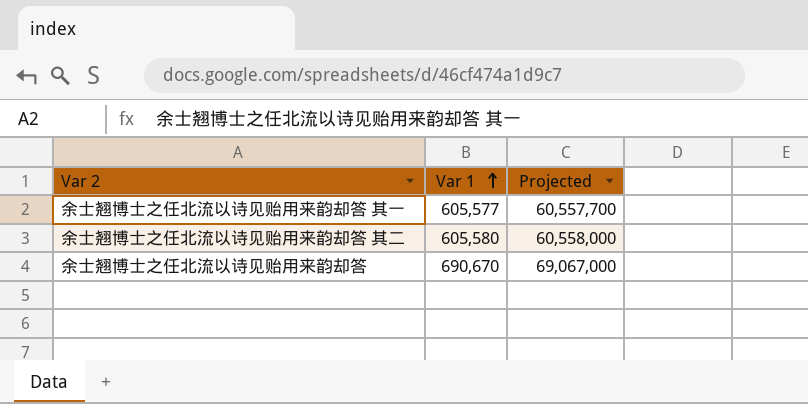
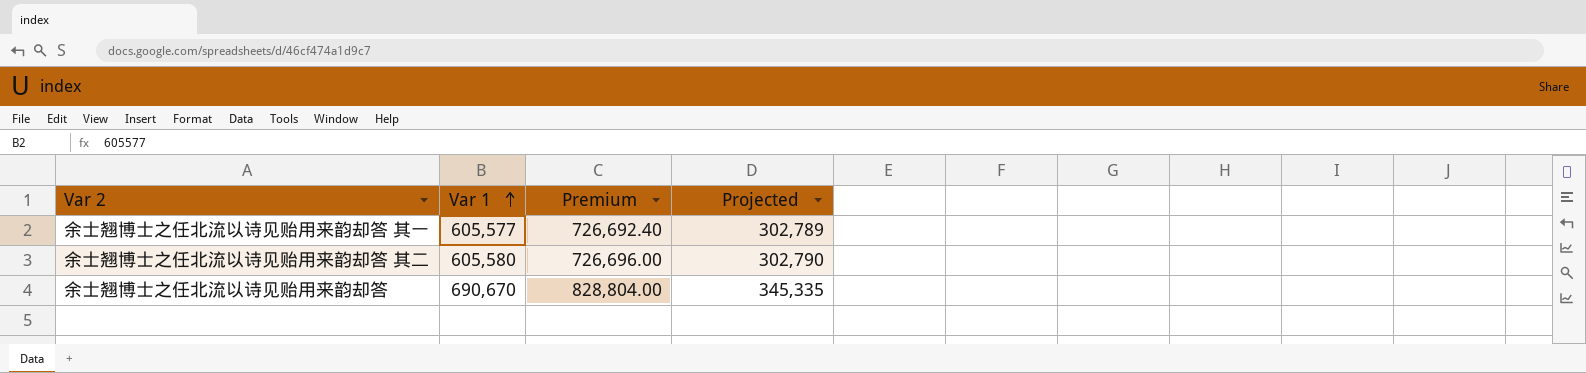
column Premium | formula: none -> [Var 1] * 1.2
column Projected | formula: [Var 1] * 100 -> [Var 1] * 0.5

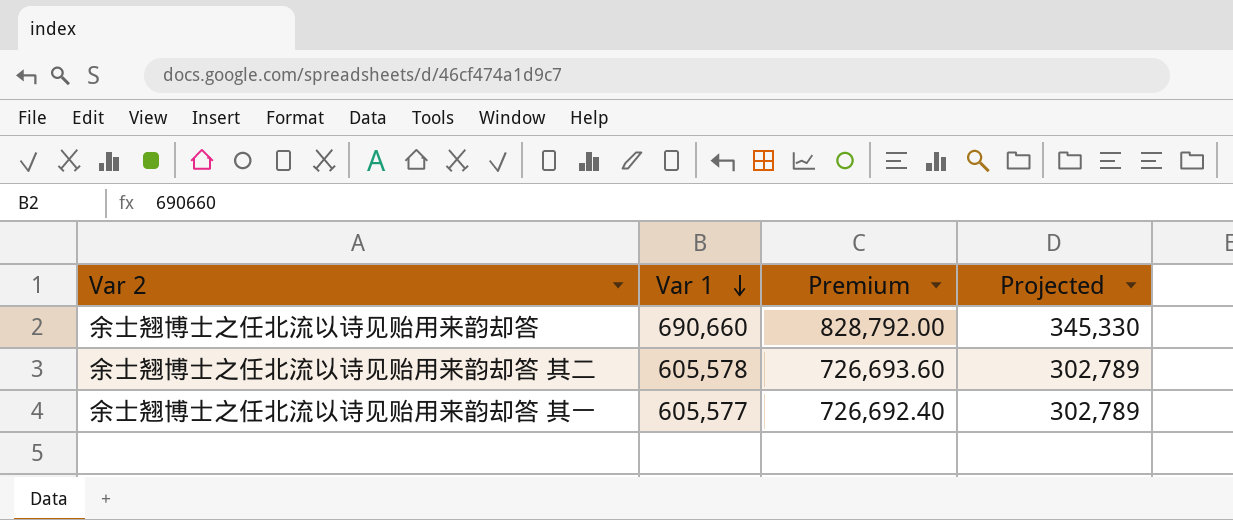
row order: Var 1 ascending -> Var 1 descending
余士翘博士之任北流以诗见贻用来韵却答 | Var 1: 690,670 -> 690,660
余士翘博士之任北流以诗见贻用来韵却答 | Premium: 828,804.00 -> 828,792.00
余士翘博士之任北流以诗见贻用来韵却答 | Projected: 345,335 -> 345,330
余士翘博士之任北流以诗见贻用来韵却答 其二 | Var 1: 605,580 -> 605,578
余士翘博士之任北流以诗见贻用来韵却答 其二 | Premium: 726,696.00 -> 726,693.60
余士翘博士之任北流以诗见贻用来韵却答 其二 | Projected: 302,790 -> 302,789

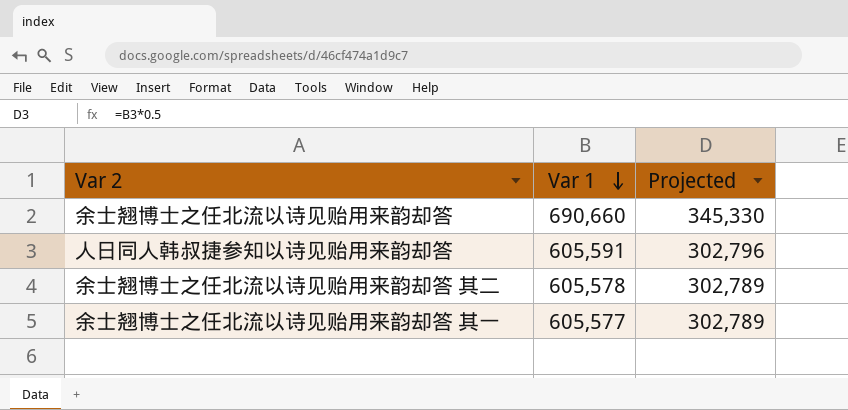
column Premium | formula: [Var 1] * 1.2 -> none
row 人日同人韩叔捷参知以诗见贻用来韵却答: none -> 605,591 | 302,796

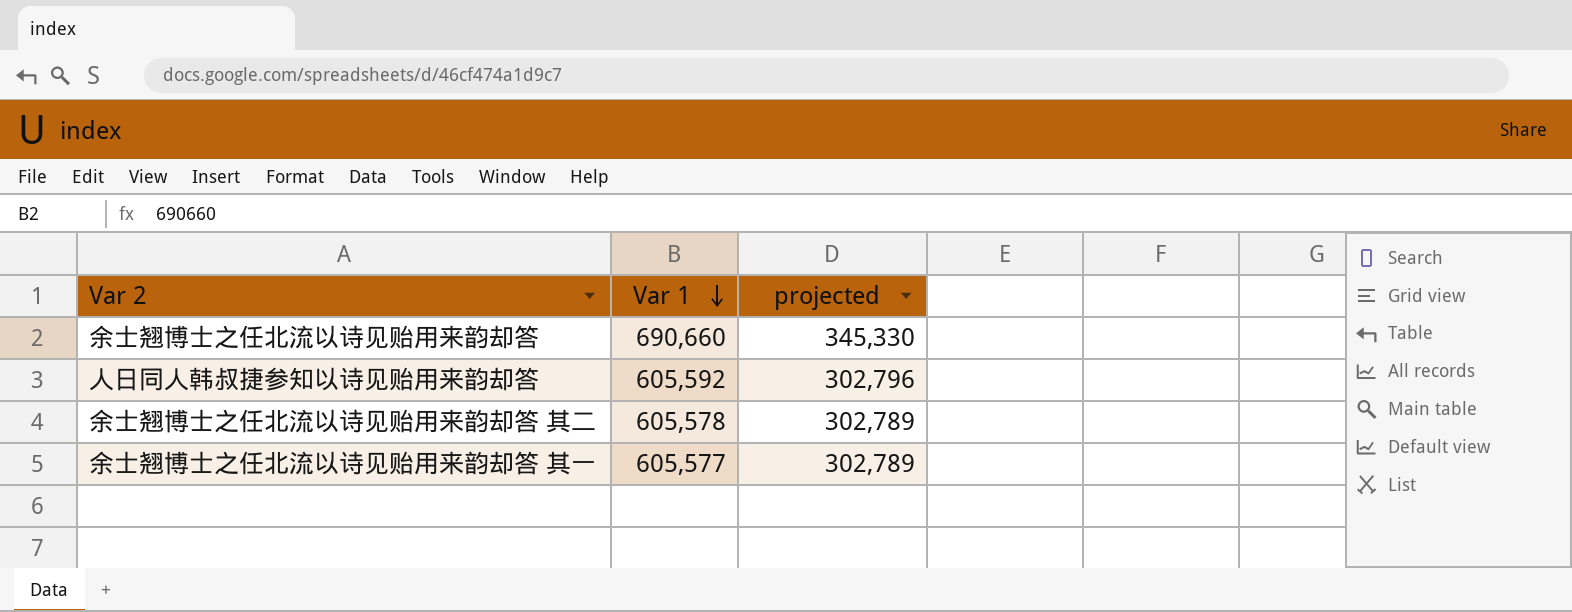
column name: Projected -> projected
人日同人韩叔捷参知以诗见贻用来韵却答 | Var 1: 605,591 -> 605,592

